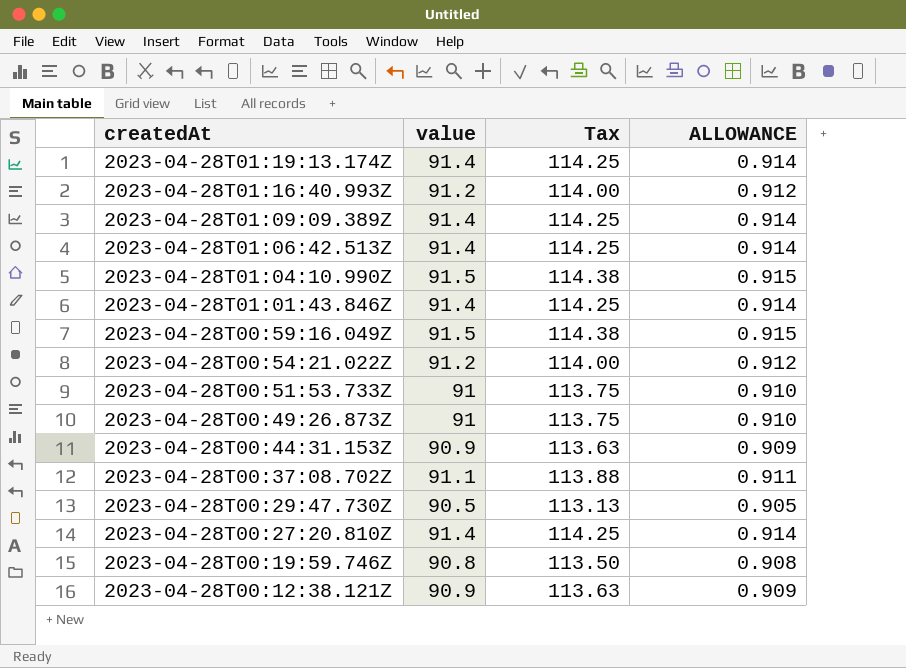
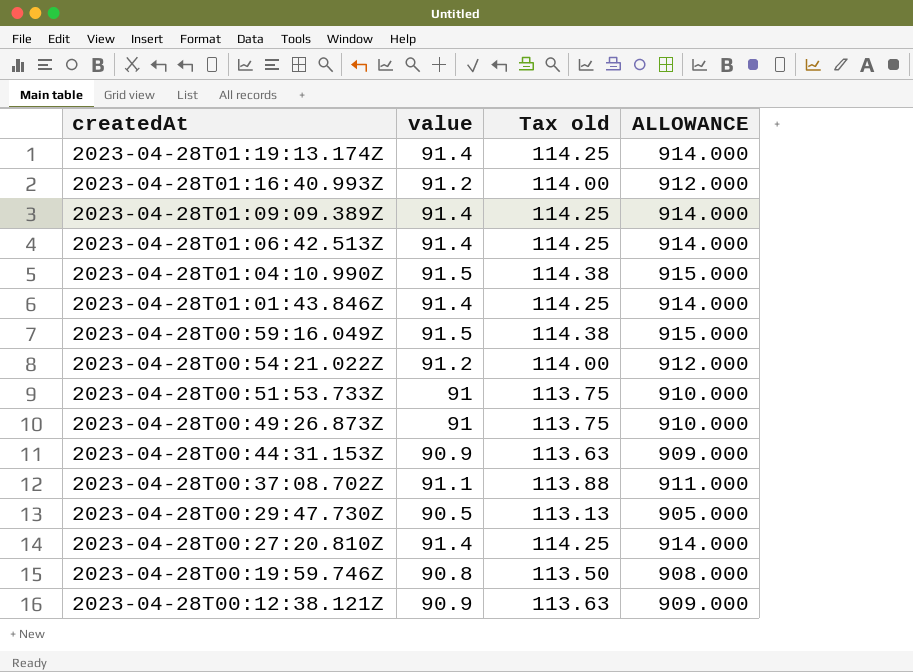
column name: Tax -> Tax old
column ALLOWANCE | formula: [value] * 0.01 -> [value] * 10

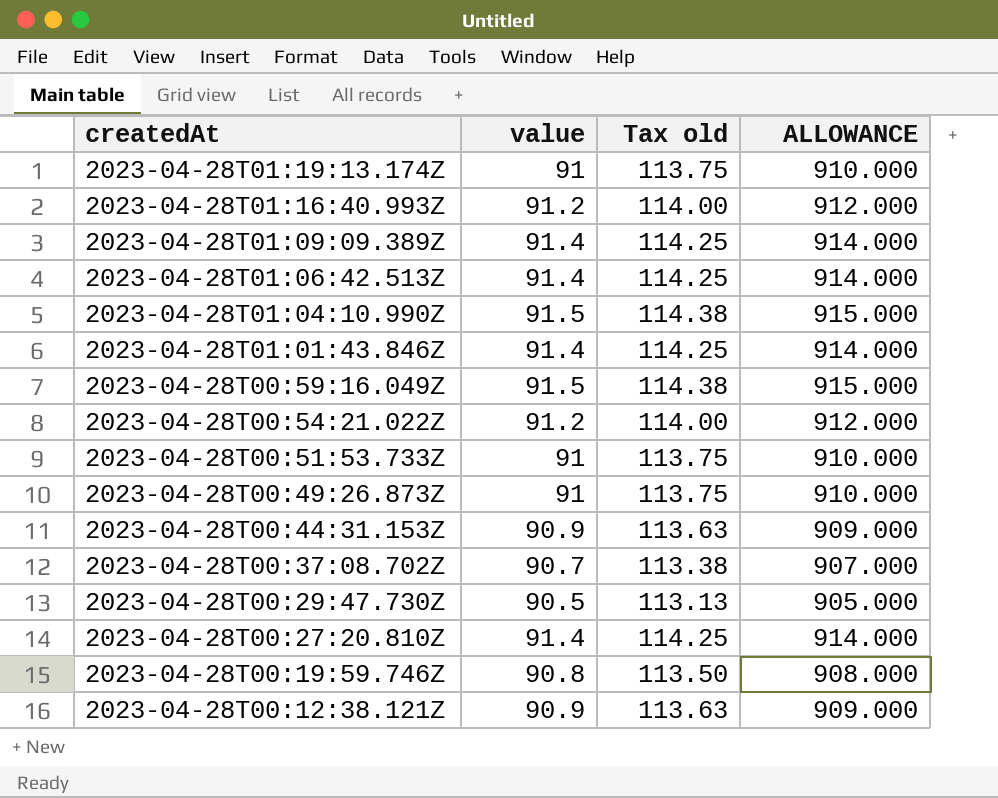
2023-04-28T01:19:13.174Z | value: 91.4 -> 91
2023-04-28T01:19:13.174Z | Tax old: 114.25 -> 113.75
2023-04-28T01:19:13.174Z | ALLOWANCE: 914.000 -> 910.000
2023-04-28T00:37:08.702Z | value: 91.1 -> 90.7
2023-04-28T00:37:08.702Z | Tax old: 113.88 -> 113.38
2023-04-28T00:37:08.702Z | ALLOWANCE: 911.000 -> 907.000

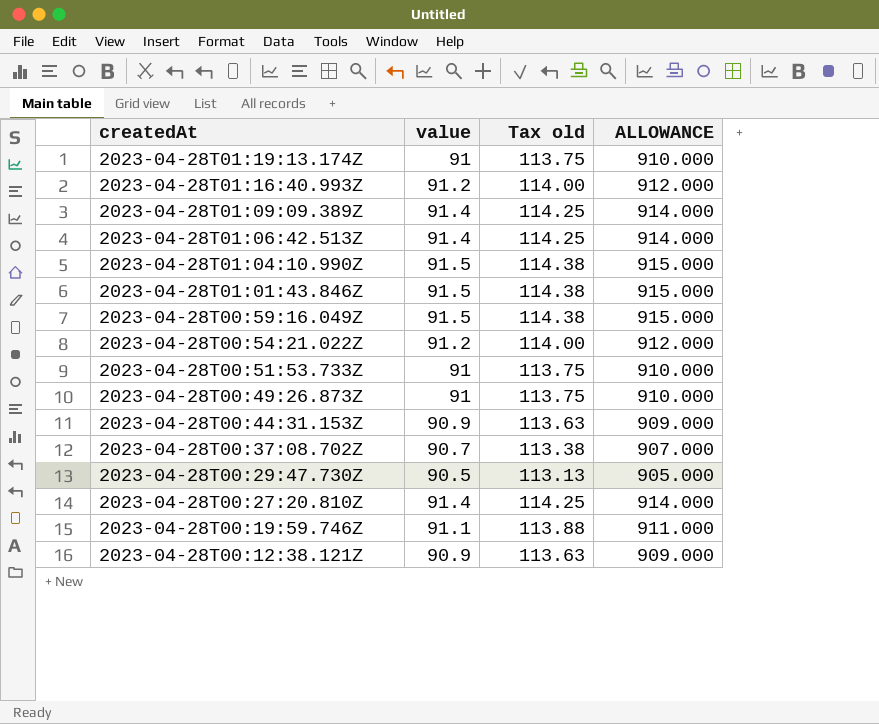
2023-04-28T01:01:43.846Z | value: 91.4 -> 91.5
2023-04-28T01:01:43.846Z | Tax old: 114.25 -> 114.38
2023-04-28T01:01:43.846Z | ALLOWANCE: 914.000 -> 915.000
2023-04-28T00:19:59.746Z | value: 90.8 -> 91.1
2023-04-28T00:19:59.746Z | Tax old: 113.50 -> 113.88
2023-04-28T00:19:59.746Z | ALLOWANCE: 908.000 -> 911.000

